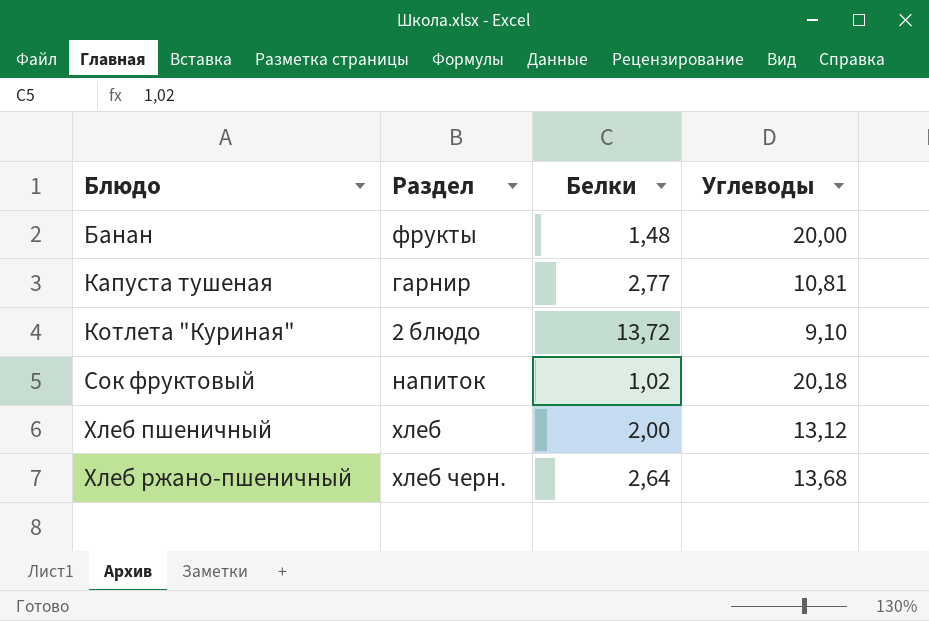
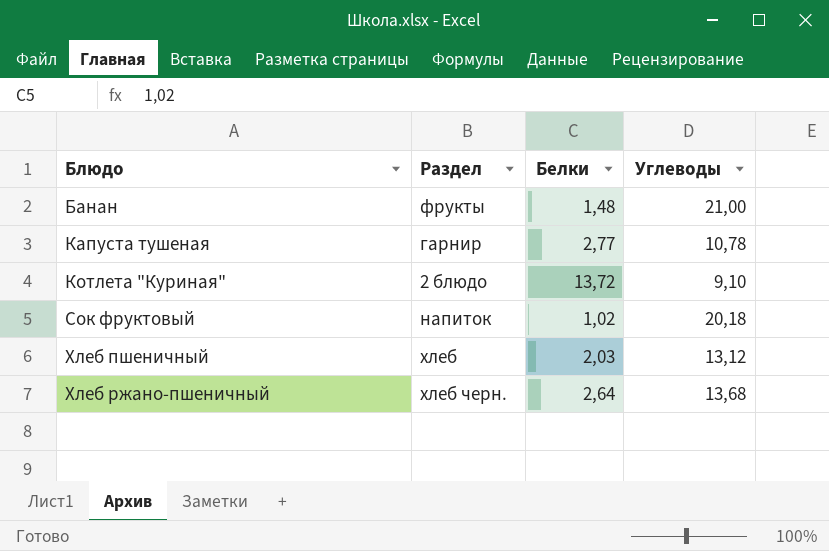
Банан | Углеводы: 20,00 -> 21,00
Капуста тушеная | Углеводы: 10,81 -> 10,78
Хлеб пшеничный | Белки: 2,00 -> 2,03

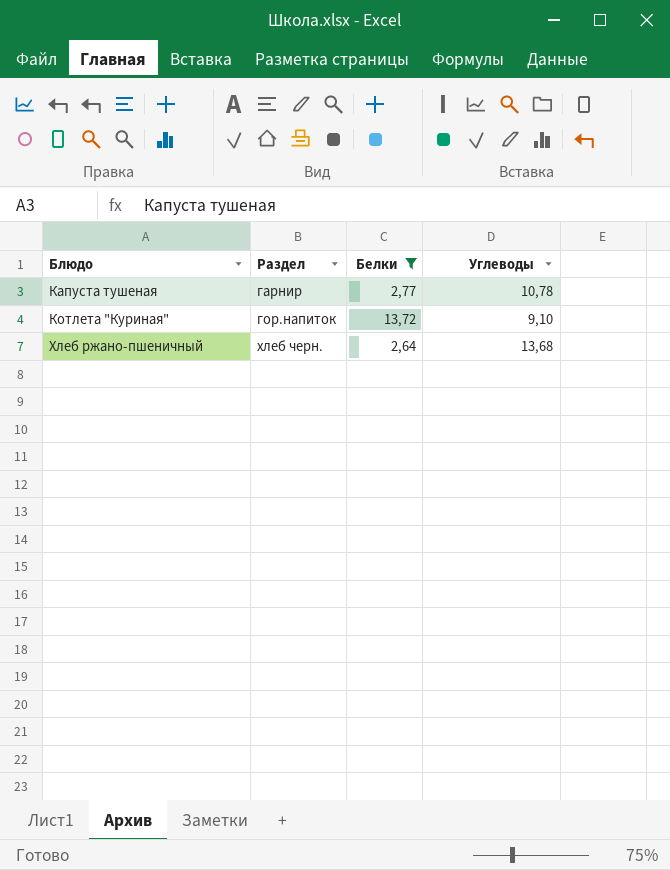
filter: none -> Белки >= 2,64
Котлета "Куриная" | Раздел: 2 блюдо -> гор.напиток

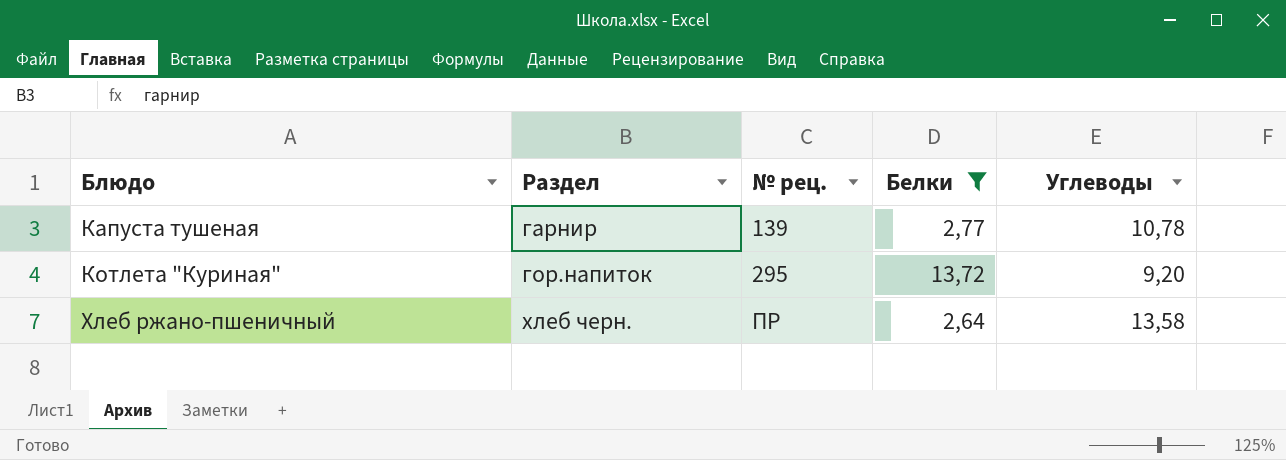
column № рец. | position: none -> 3
Котлета "Куриная" | Углеводы: 9,10 -> 9,20
Хлеб ржано-пшеничный | Углеводы: 13,68 -> 13,58

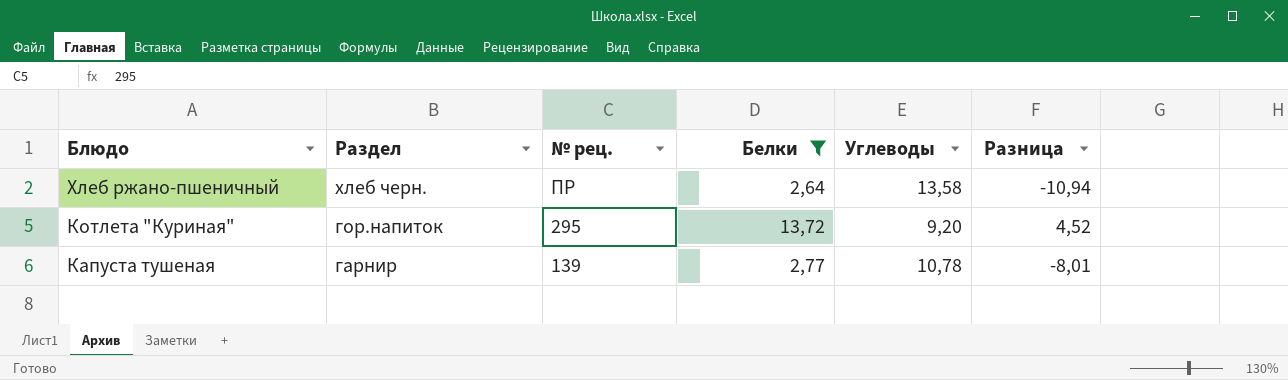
row order: Блюдо ascending -> Блюдо descending
column Разница | formula: none -> [Белки] - [Углеводы]

